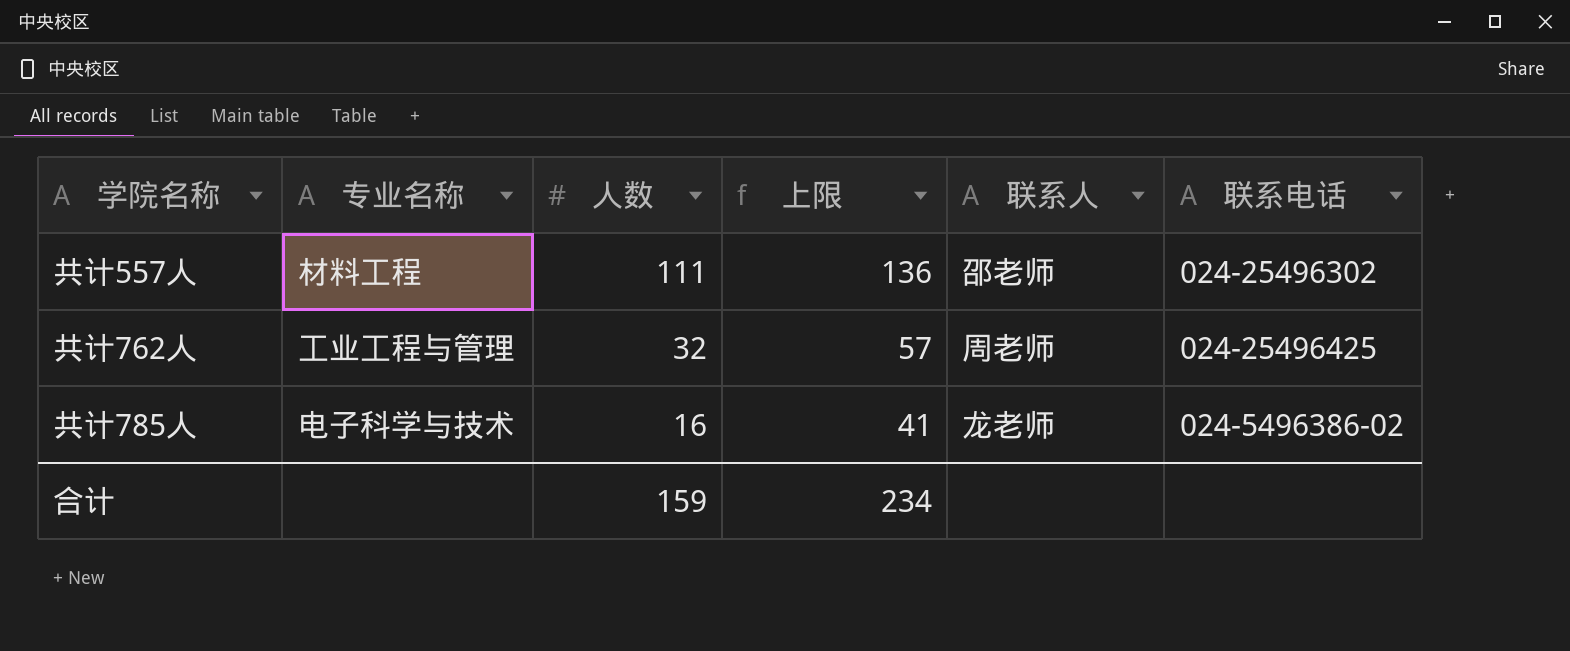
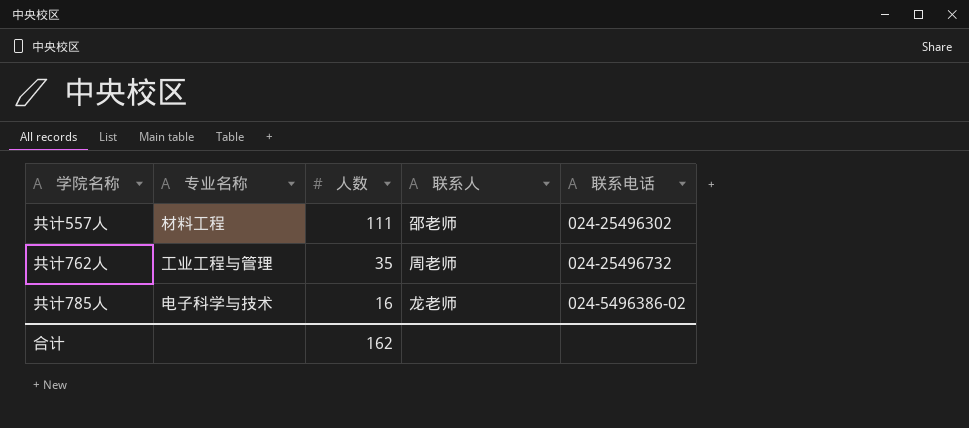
column 上限 | formula: [人数] + 25 -> none
共计762人 | 人数: 32 -> 35
共计762人 | 联系电话: 024-25496425 -> 024-25496732
合计 | 人数: 159 -> 162

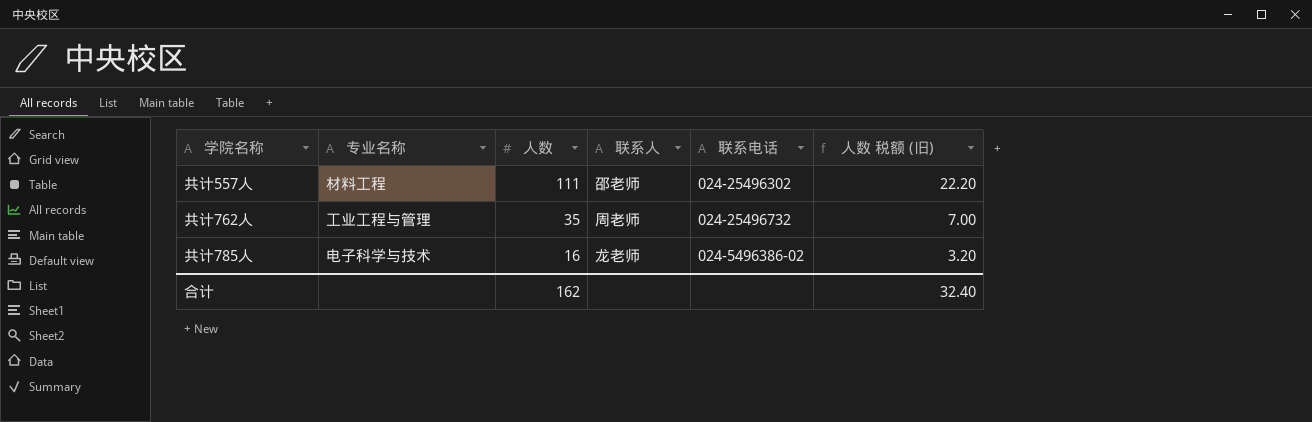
column 人数 税额 (旧) | formula: none -> [人数] * 0.2

